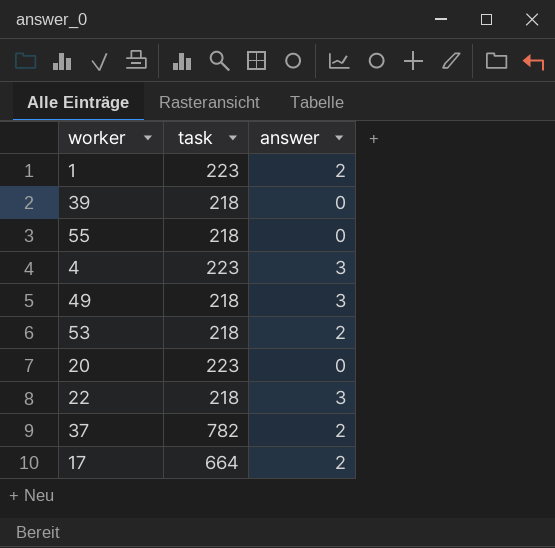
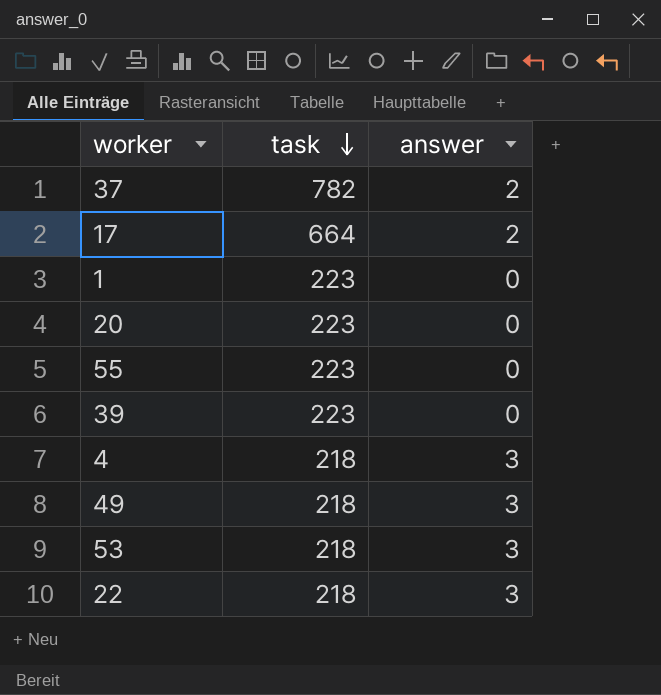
row order: none -> task descending
1 | answer: 2 -> 0
55 | task: 218 -> 223
39 | task: 218 -> 223
4 | task: 223 -> 218
53 | answer: 2 -> 3

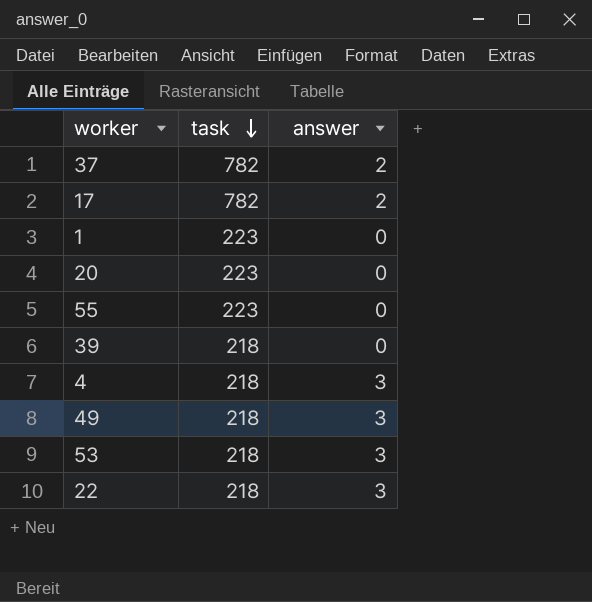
17 | task: 664 -> 782
39 | task: 223 -> 218

